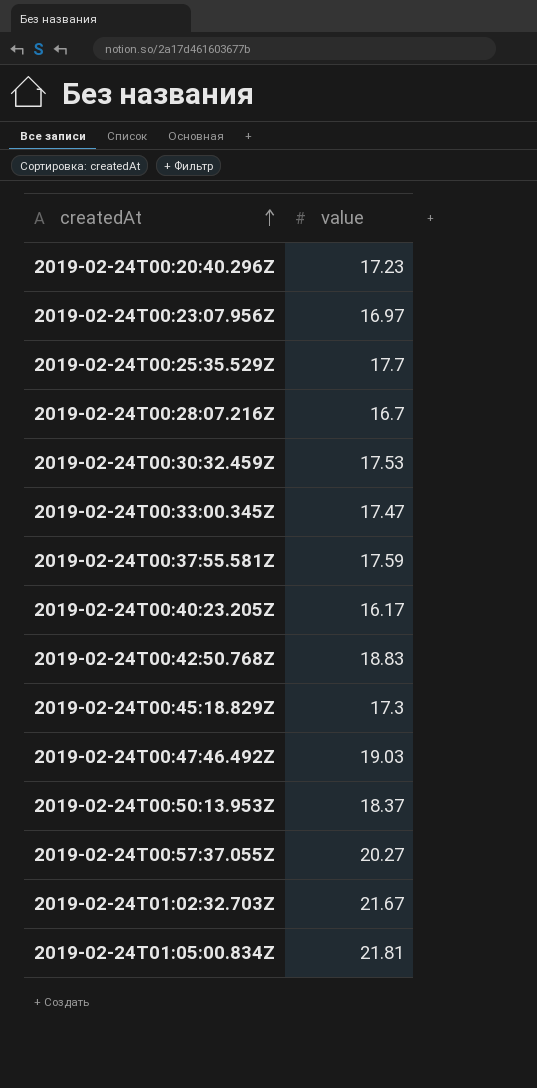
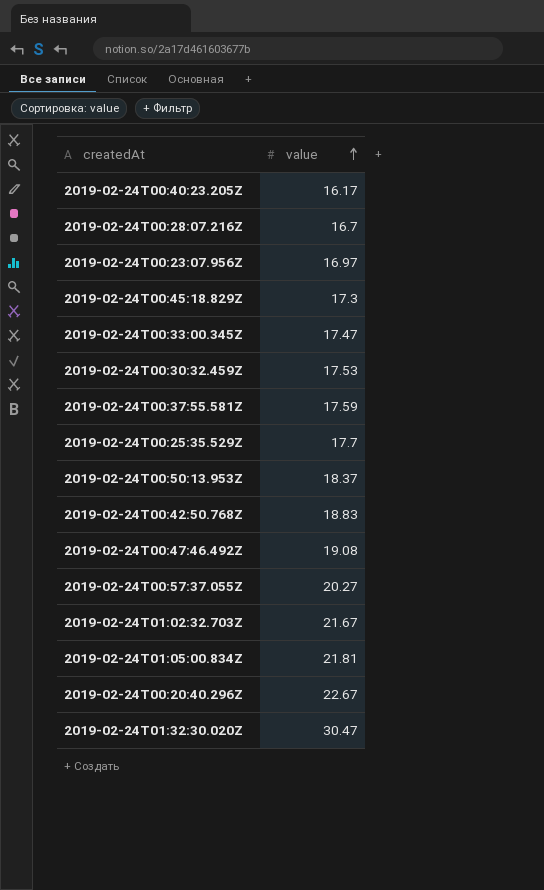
row order: createdAt ascending -> value ascending
2019-02-24T00:47:46.492Z | value: 19.03 -> 19.08
2019-02-24T00:20:40.296Z | value: 17.23 -> 22.67
row 2019-02-24T01:32:30.020Z: none -> 30.47

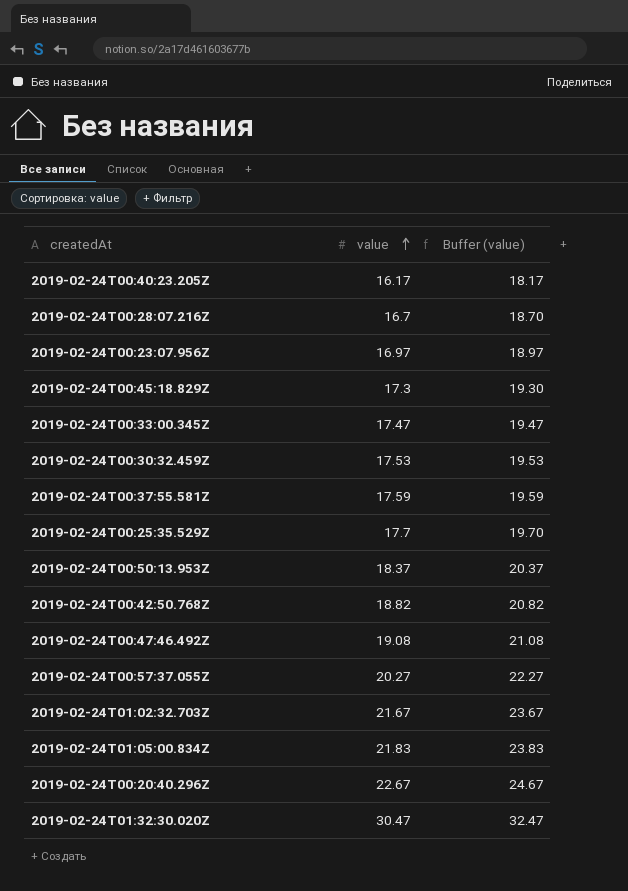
column Buffer (value) | formula: none -> [value] + 2
2019-02-24T00:42:50.768Z | value: 18.83 -> 18.82
2019-02-24T01:05:00.834Z | value: 21.81 -> 21.83

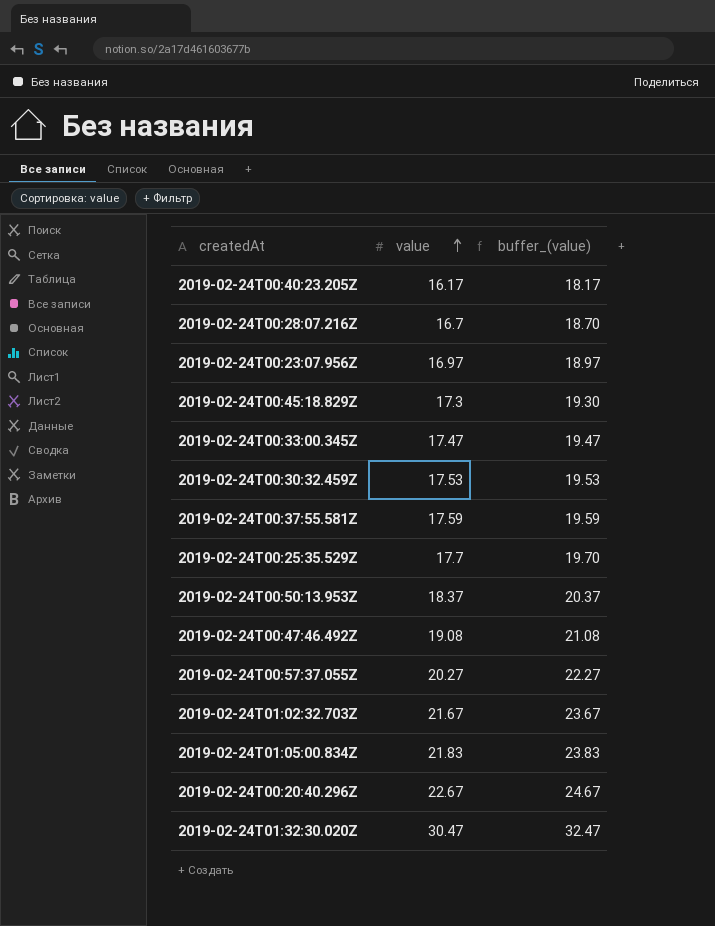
column name: Buffer (value) -> buffer_(value)
row 2019-02-24T00:42:50.768Z: 18.82 | 20.82 -> none

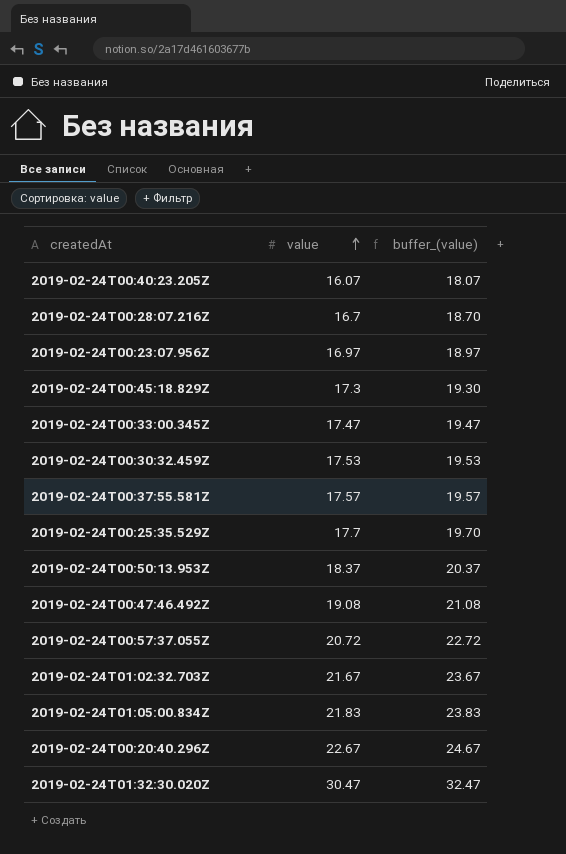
2019-02-24T00:40:23.205Z | value: 16.17 -> 16.07
2019-02-24T00:40:23.205Z | buffer_(value): 18.17 -> 18.07
2019-02-24T00:37:55.581Z | value: 17.59 -> 17.57
2019-02-24T00:37:55.581Z | buffer_(value): 19.59 -> 19.57
2019-02-24T00:57:37.055Z | value: 20.27 -> 20.72
2019-02-24T00:57:37.055Z | buffer_(value): 22.27 -> 22.72

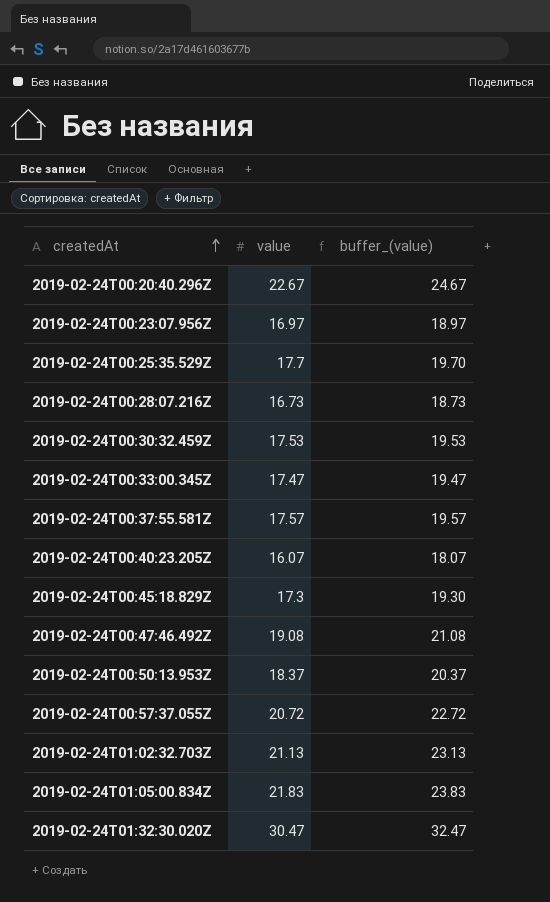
row order: value ascending -> createdAt ascending
2019-02-24T00:28:07.216Z | value: 16.7 -> 16.73
2019-02-24T00:28:07.216Z | buffer_(value): 18.70 -> 18.73
2019-02-24T01:02:32.703Z | value: 21.67 -> 21.13
2019-02-24T01:02:32.703Z | buffer_(value): 23.67 -> 23.13

